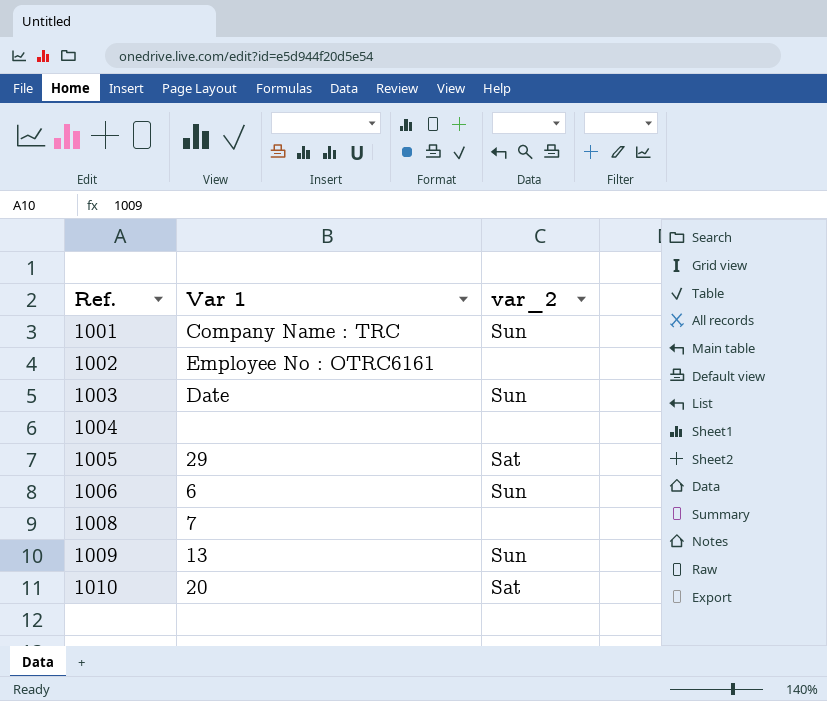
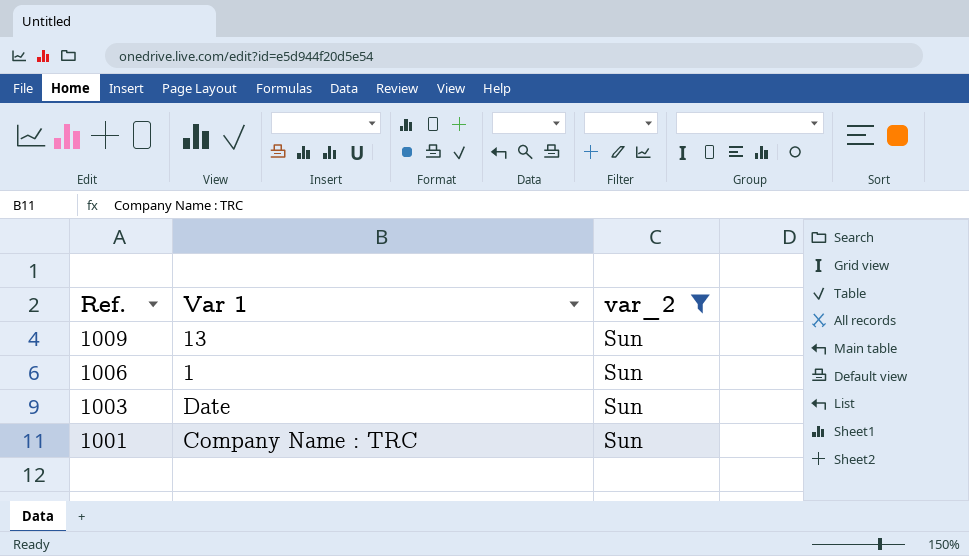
filter: none -> var_2 = Sun
row order: Ref. ascending -> Ref. descending
1006 | Var 1: 6 -> 1

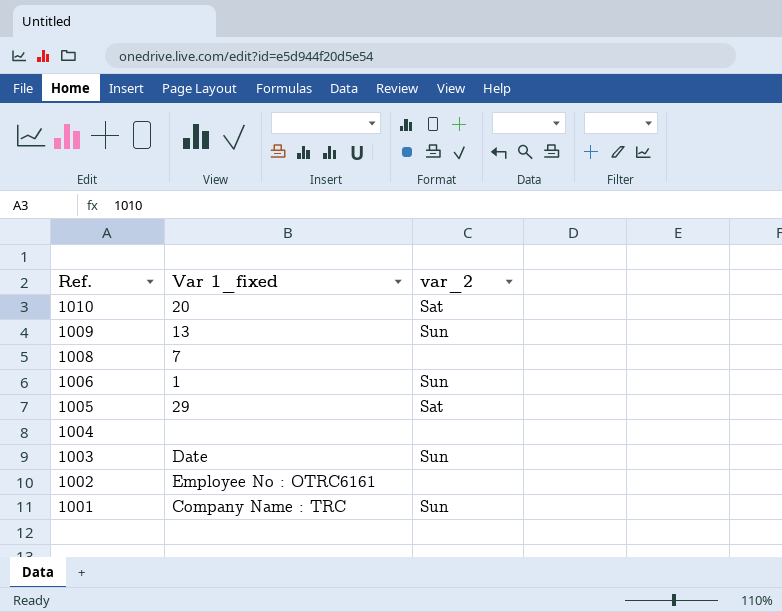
filter: var_2 = Sun -> none
column name: Var 1 -> Var 1_fixed

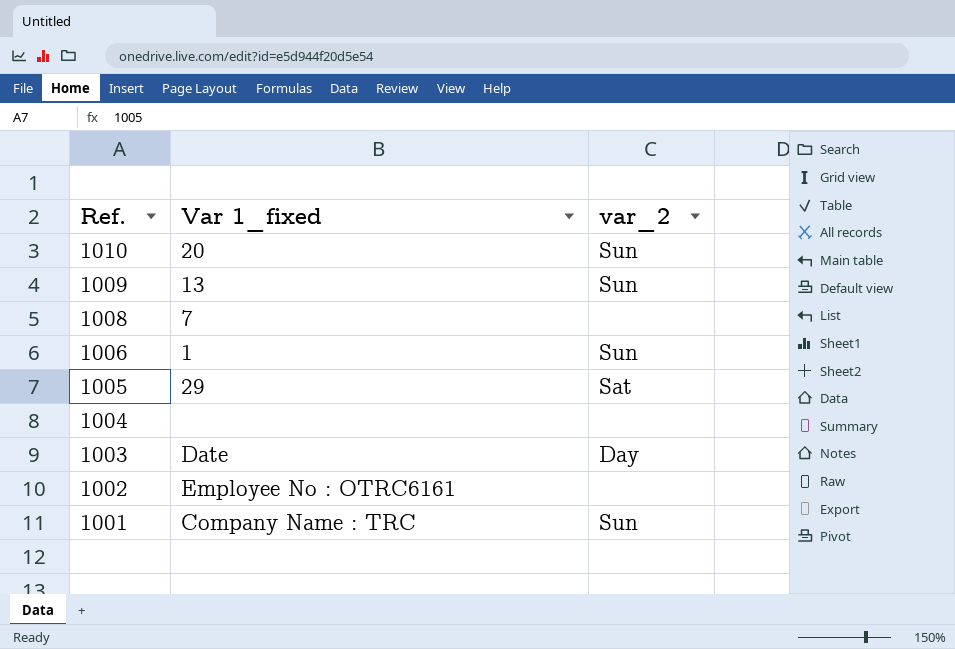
1010 | var_2: Sat -> Sun
1003 | var_2: Sun -> Day

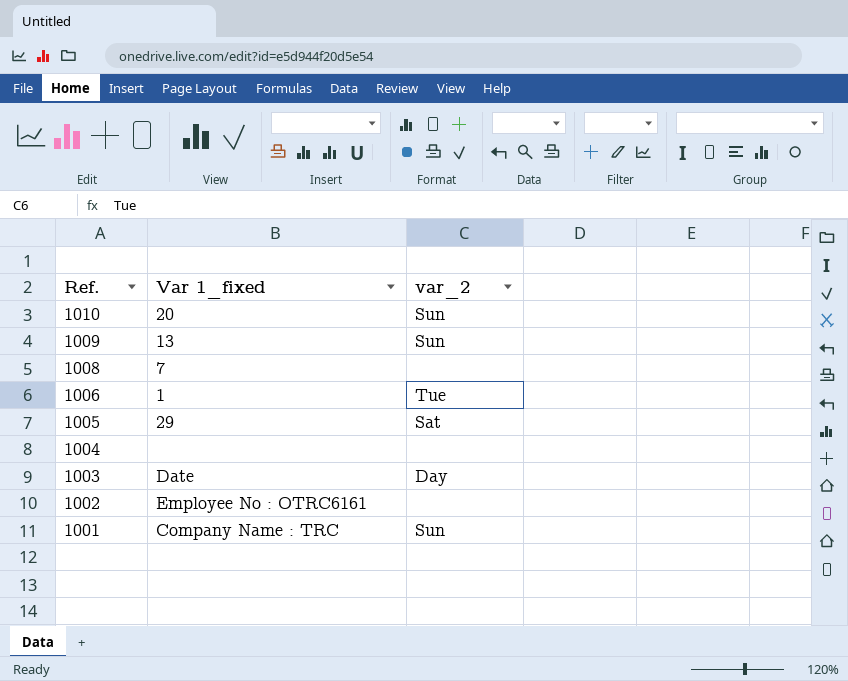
1006 | var_2: Sun -> Tue

